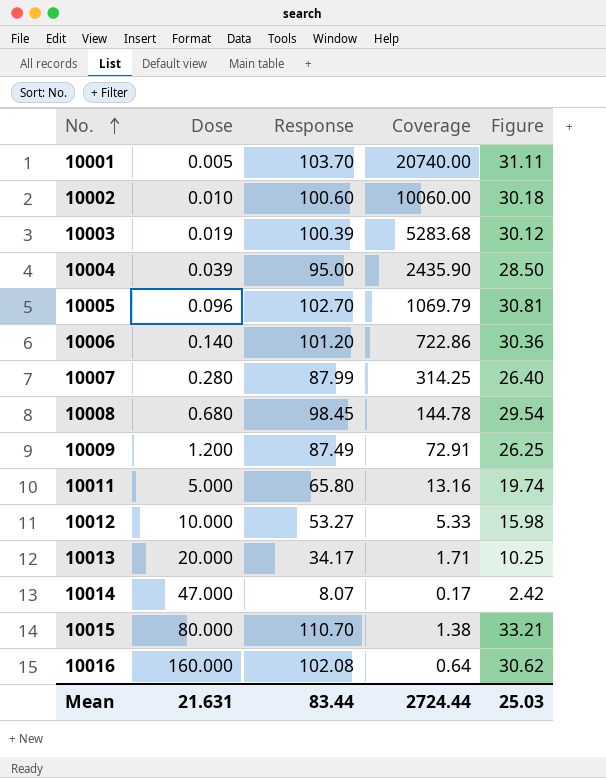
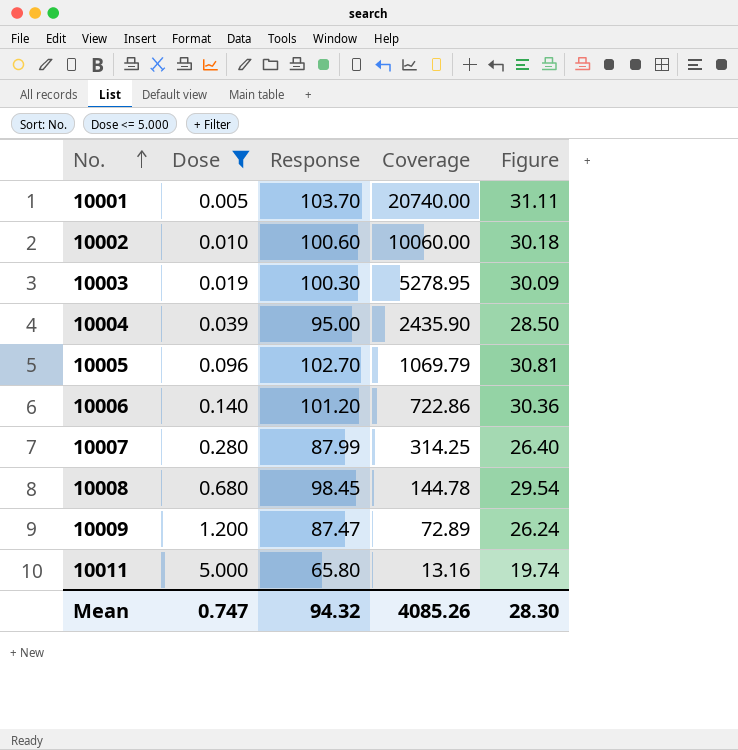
filter: none -> Dose <= 5.000
10003 | Response: 100.39 -> 100.30
10003 | Coverage: 5283.68 -> 5278.95
10003 | Figure: 30.12 -> 30.09
10009 | Response: 87.49 -> 87.47
10009 | Coverage: 72.91 -> 72.89
10009 | Figure: 26.25 -> 26.24
Mean | Dose: 21.631 -> 0.747
Mean | Response: 83.44 -> 94.32
Mean | Coverage: 2724.44 -> 4085.26
Mean | Figure: 25.03 -> 28.30

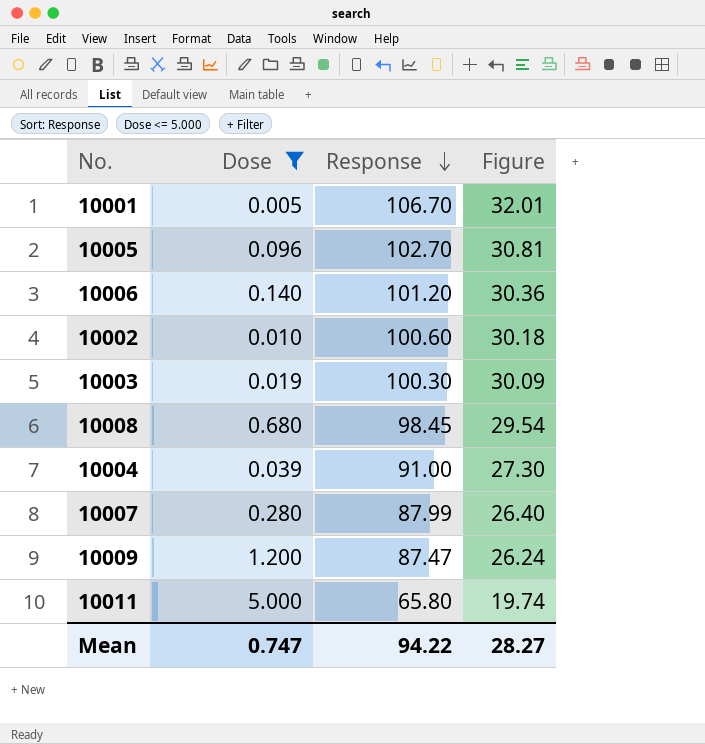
row order: No. ascending -> Response descending
column Coverage | formula: [Response] / [Dose] -> none
10001 | Response: 103.70 -> 106.70
10001 | Figure: 31.11 -> 32.01
10004 | Response: 95.00 -> 91.00
10004 | Figure: 28.50 -> 27.30
Mean | Response: 94.32 -> 94.22
Mean | Figure: 28.30 -> 28.27

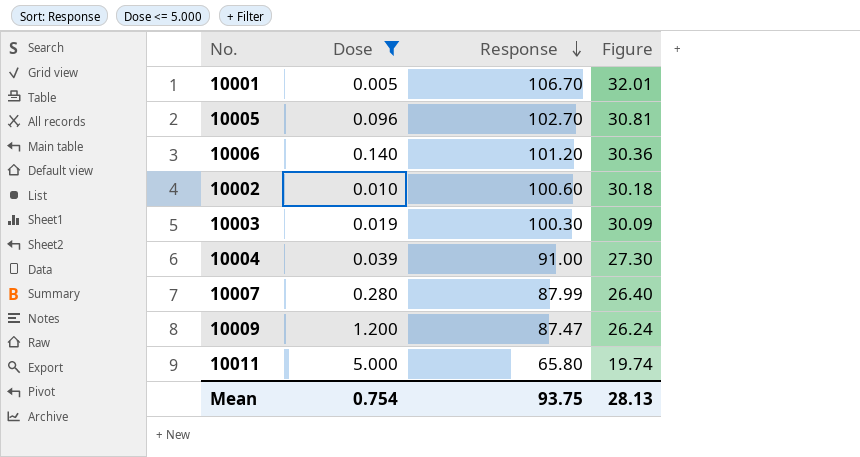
row 10008: 0.680 | 98.45 | 29.54 -> none
Mean | Dose: 0.747 -> 0.754
Mean | Response: 94.22 -> 93.75
Mean | Figure: 28.27 -> 28.13

